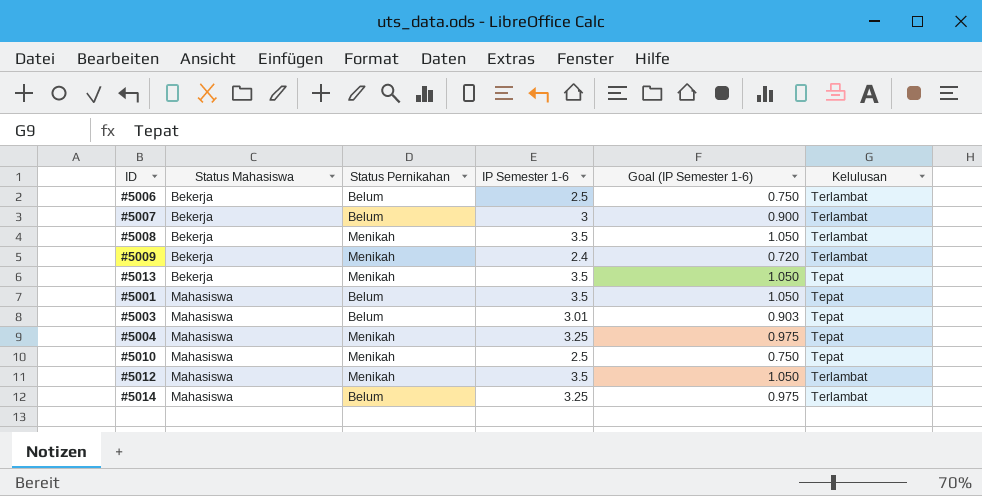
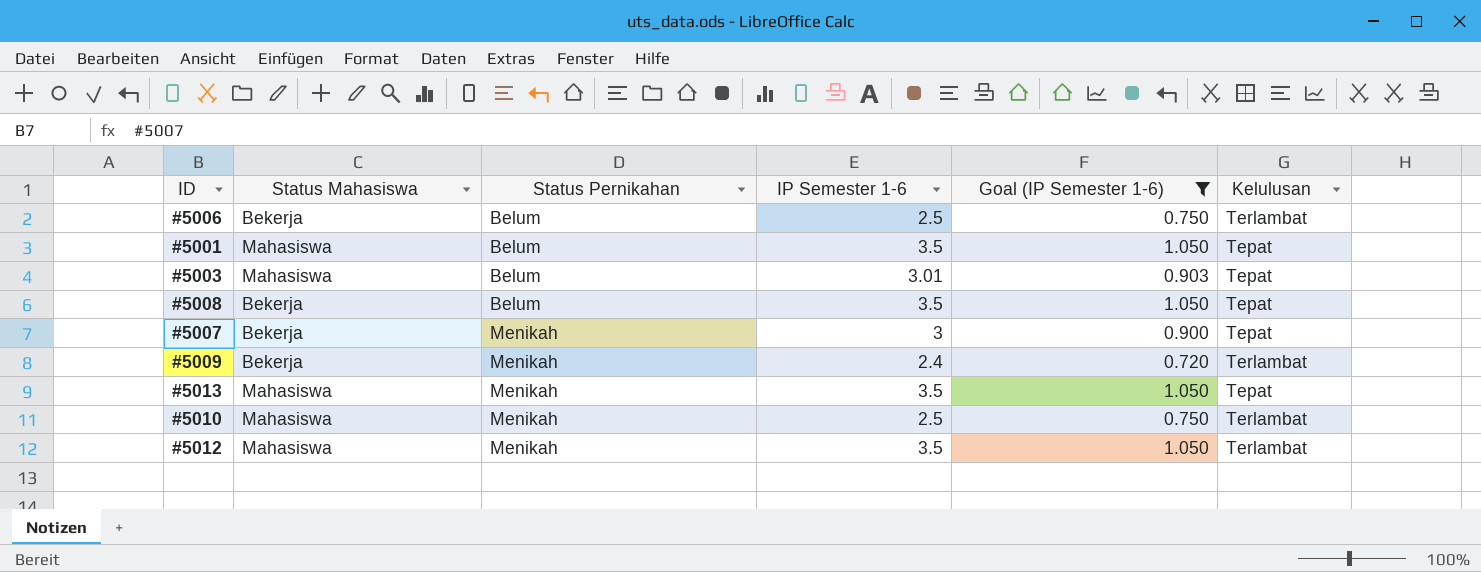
filter: none -> Goal (IP Semester 1-6) != 0.975
row order: Status Mahasiswa ascending -> Status Pernikahan ascending
#5008 | Status Pernikahan: Menikah -> Belum
#5008 | Kelulusan: Terlambat -> Tepat
#5007 | Status Pernikahan: Belum -> Menikah
#5007 | Kelulusan: Terlambat -> Tepat
#5013 | Status Mahasiswa: Bekerja -> Mahasiswa
#5010 | Kelulusan: Tepat -> Terlambat

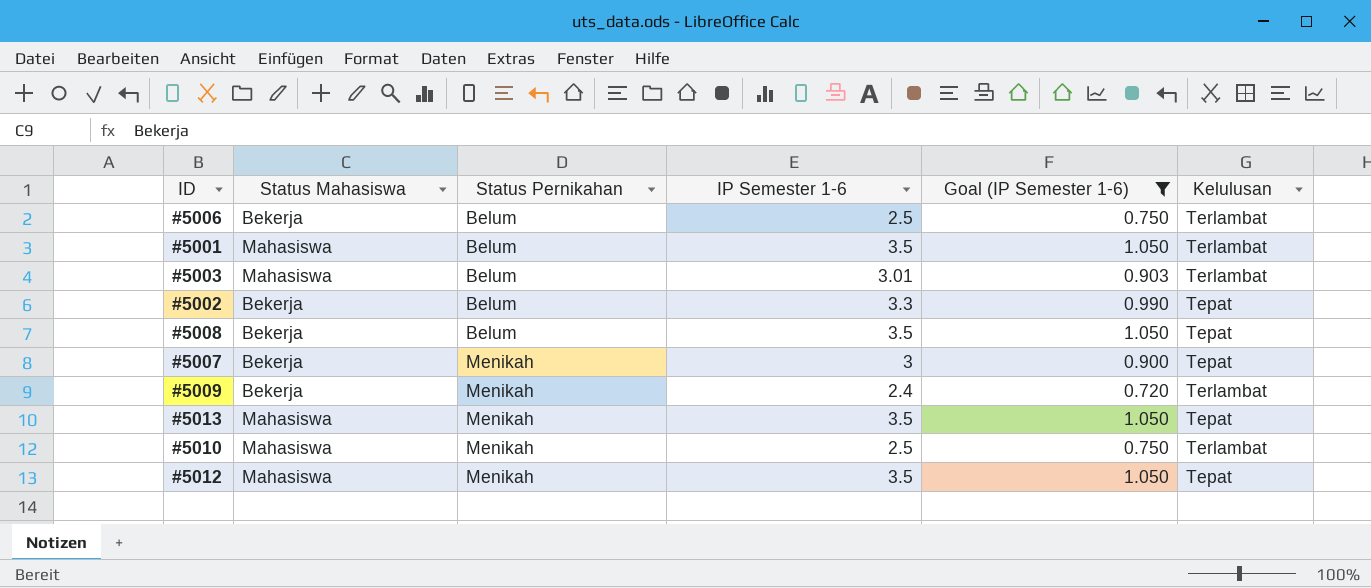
#5001 | Kelulusan: Tepat -> Terlambat
#5003 | Kelulusan: Tepat -> Terlambat
row #5002: none -> Bekerja | Belum | 3.3 | 0.990 | Tepat
#5012 | Kelulusan: Terlambat -> Tepat

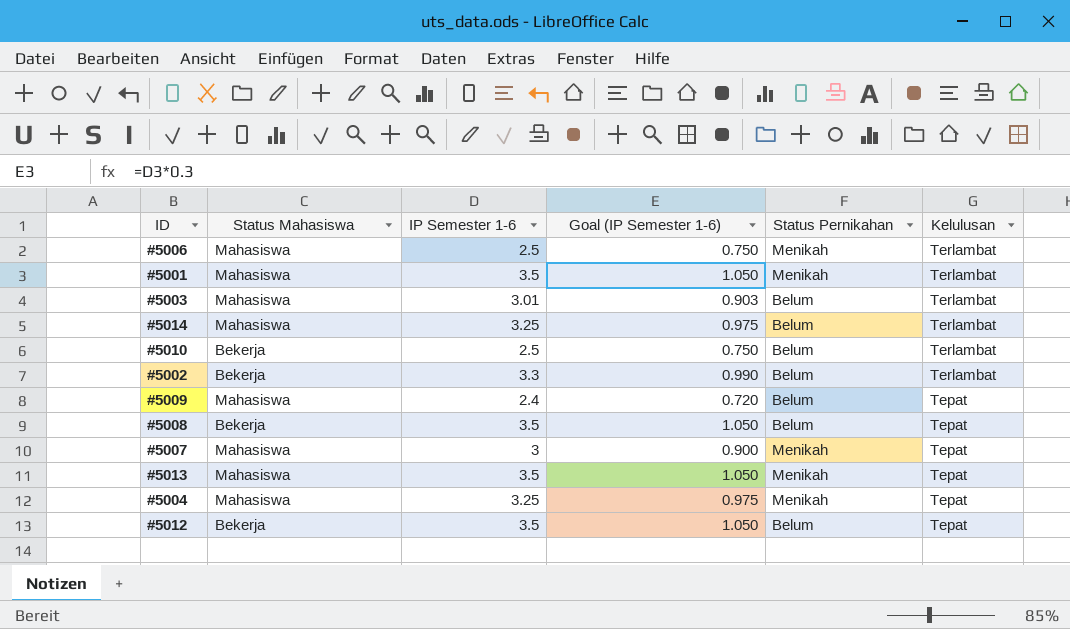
filter: Goal (IP Semester 1-6) != 0.975 -> none
row order: Status Pernikahan ascending -> Kelulusan descending
column Status Pernikahan | position: 3 -> 5
#5006 | Status Mahasiswa: Bekerja -> Mahasiswa
#5006 | Status Pernikahan: Belum -> Menikah
#5001 | Status Pernikahan: Belum -> Menikah
#5010 | Status Mahasiswa: Mahasiswa -> Bekerja
#5010 | Status Pernikahan: Menikah -> Belum
#5002 | Kelulusan: Tepat -> Terlambat
#5009 | Status Mahasiswa: Bekerja -> Mahasiswa
#5009 | Status Pernikahan: Menikah -> Belum
#5009 | Kelulusan: Terlambat -> Tepat
#5007 | Status Mahasiswa: Bekerja -> Mahasiswa
#5012 | Status Mahasiswa: Mahasiswa -> Bekerja
#5012 | Status Pernikahan: Menikah -> Belum

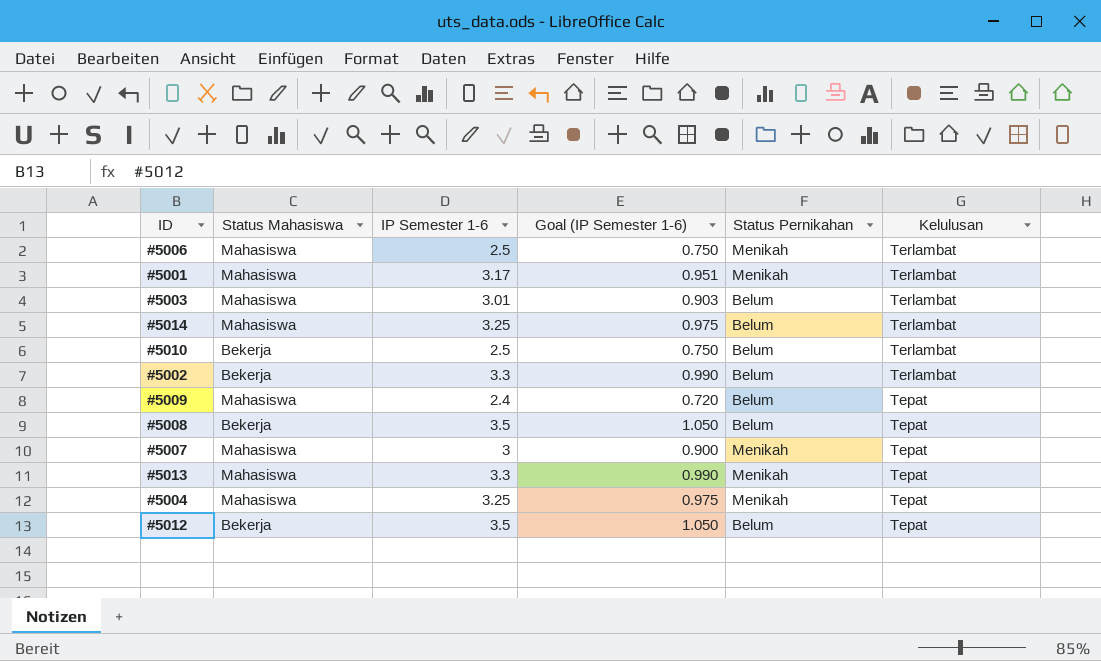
#5001 | IP Semester 1-6: 3.5 -> 3.17
#5001 | Goal (IP Semester 1-6): 1.050 -> 0.951
#5013 | IP Semester 1-6: 3.5 -> 3.3
#5013 | Goal (IP Semester 1-6): 1.050 -> 0.990

